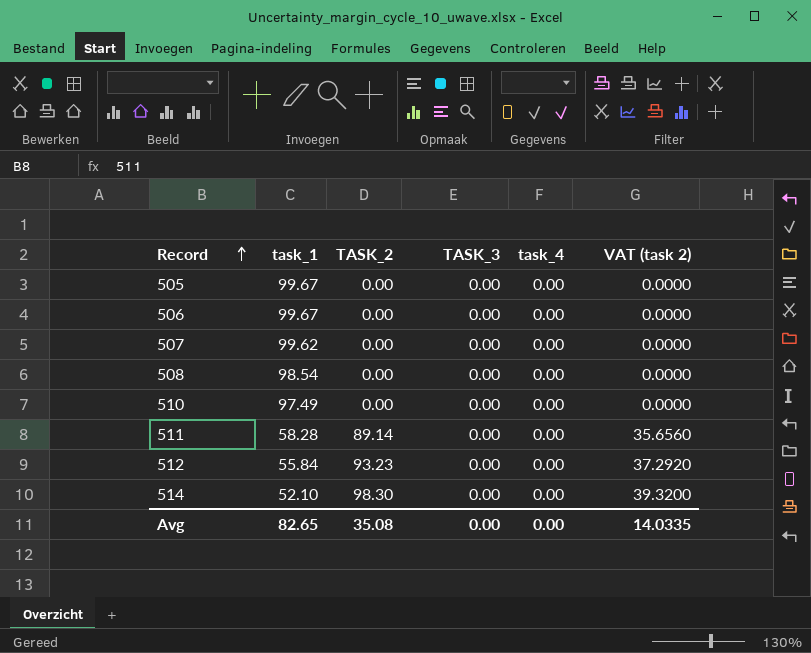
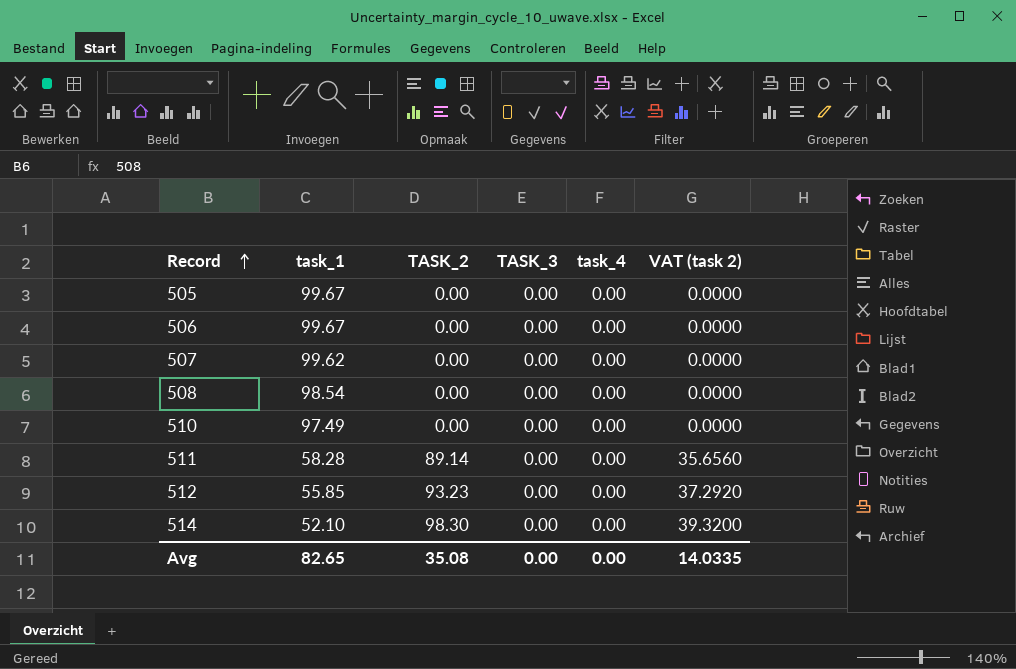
512 | task_1: 55.84 -> 55.85

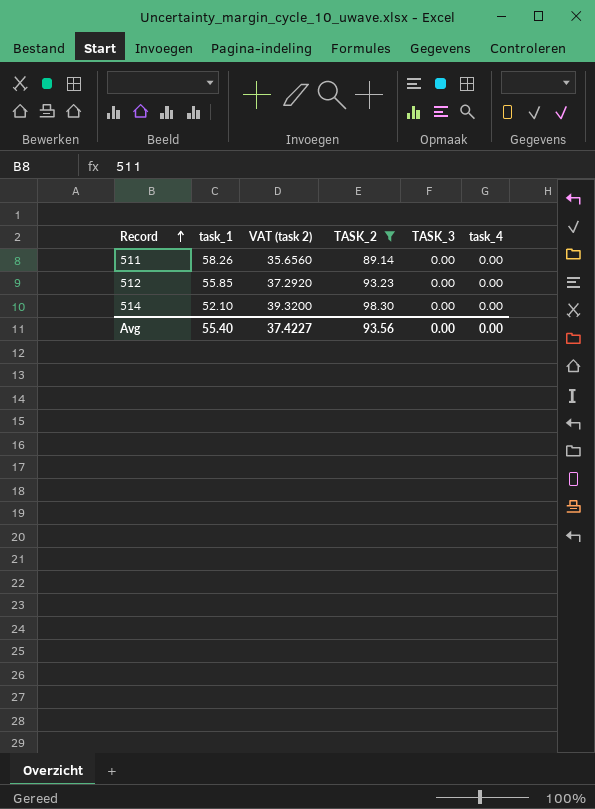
filter: none -> TASK_2 != 0.00
column VAT (task 2) | position: 6 -> 3
511 | task_1: 58.28 -> 58.26
Avg | task_1: 82.65 -> 55.40
Avg | VAT (task 2): 14.0335 -> 37.4227
Avg | TASK_2: 35.08 -> 93.56

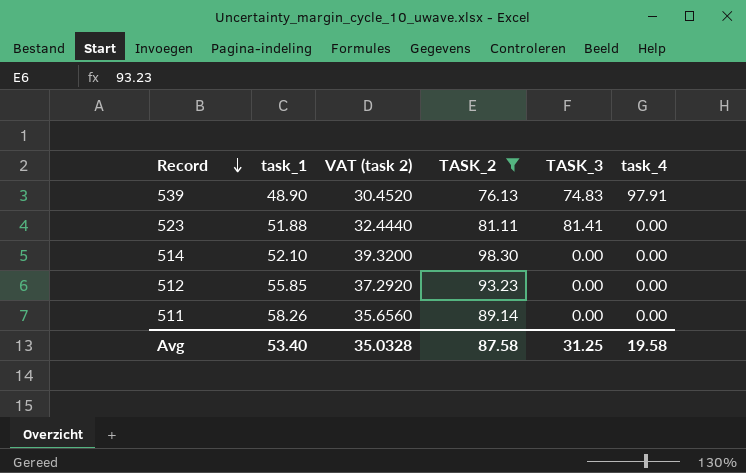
row order: Record ascending -> Record descending
row 539: none -> 48.90 | 30.4520 | 76.13 | 74.83 | 97.91
row 523: none -> 51.88 | 32.4440 | 81.11 | 81.41 | 0.00
Avg | task_1: 55.40 -> 53.40
Avg | VAT (task 2): 37.4227 -> 35.0328
Avg | TASK_2: 93.56 -> 87.58
Avg | TASK_3: 0.00 -> 31.25
Avg | task_4: 0.00 -> 19.58

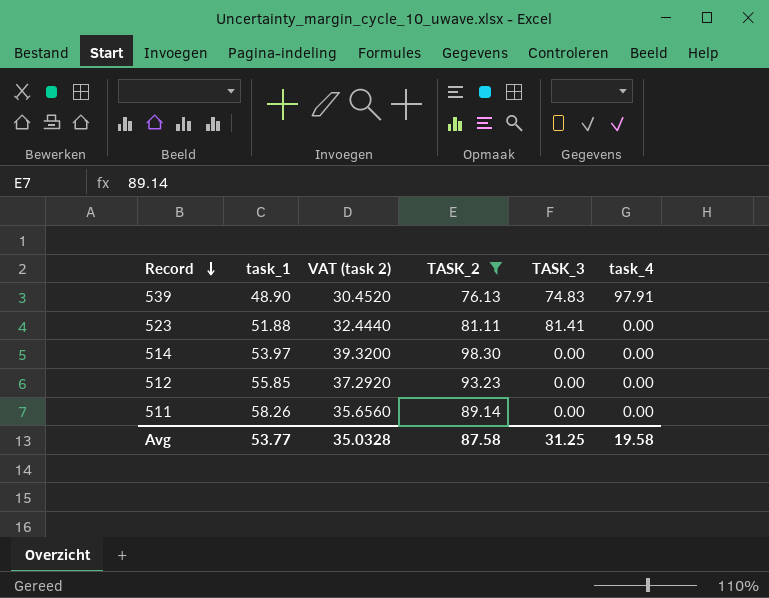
514 | task_1: 52.10 -> 53.97
Avg | task_1: 53.40 -> 53.77

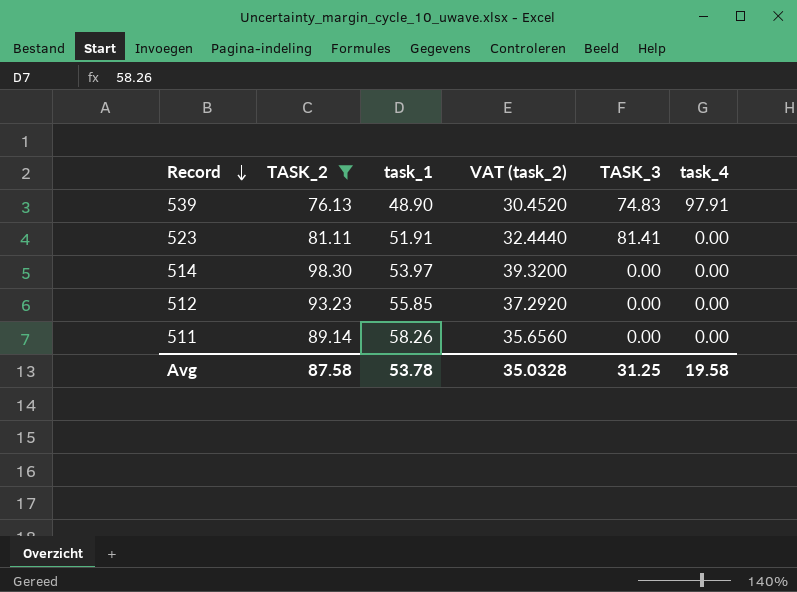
column TASK_2 | position: 4 -> 2
column name: VAT (task 2) -> VAT (task_2)
523 | task_1: 51.88 -> 51.91
Avg | task_1: 53.77 -> 53.78

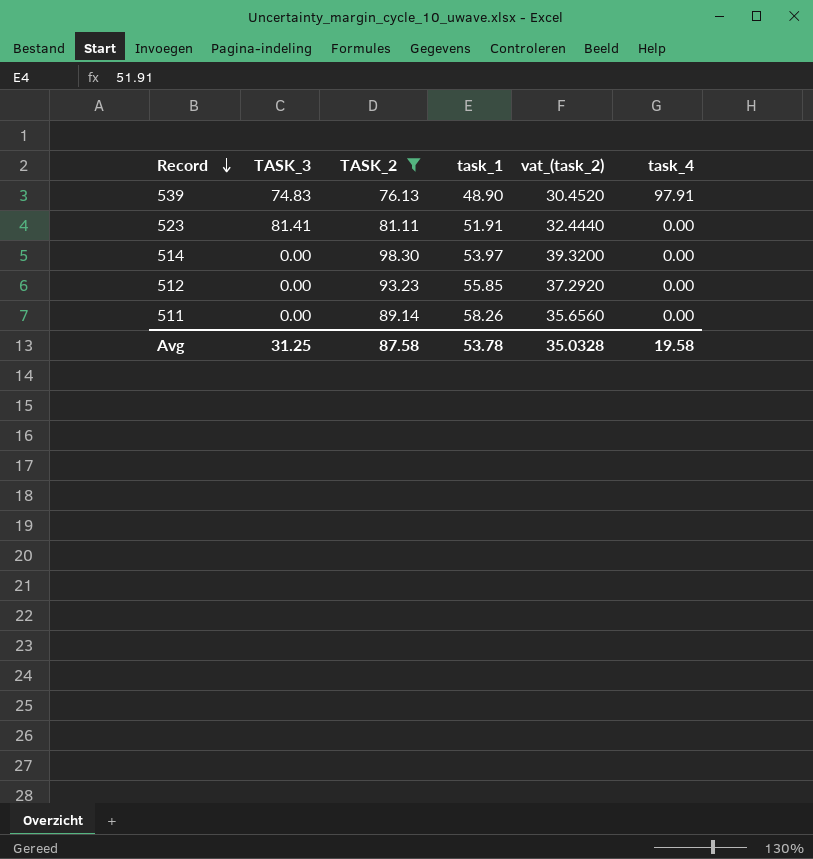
column TASK_3 | position: 5 -> 2
column name: VAT (task_2) -> vat_(task_2)

